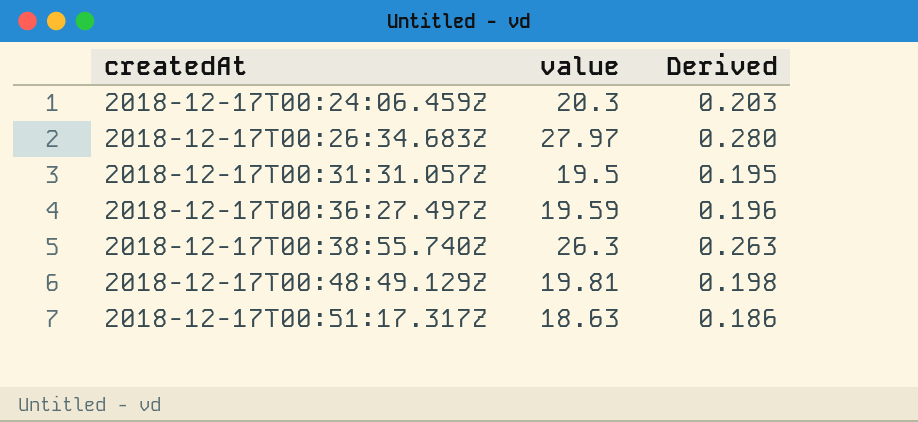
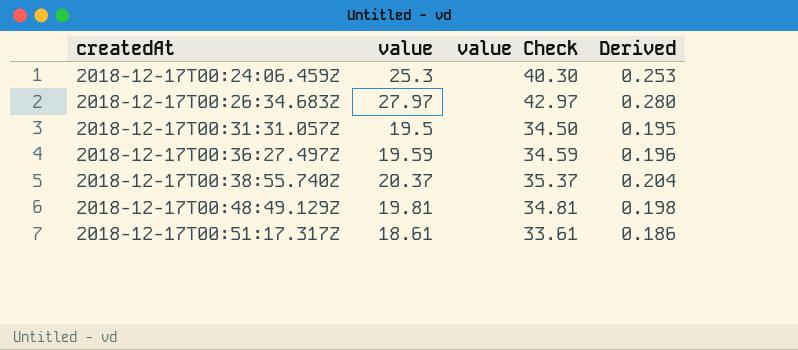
column value Check | formula: none -> [value] + 15
2018-12-17T00:24:06.459Z | value: 20.3 -> 25.3
2018-12-17T00:24:06.459Z | Derived: 0.203 -> 0.253
2018-12-17T00:38:55.740Z | value: 26.3 -> 20.37
2018-12-17T00:38:55.740Z | Derived: 0.263 -> 0.204
2018-12-17T00:51:17.317Z | value: 18.63 -> 18.61

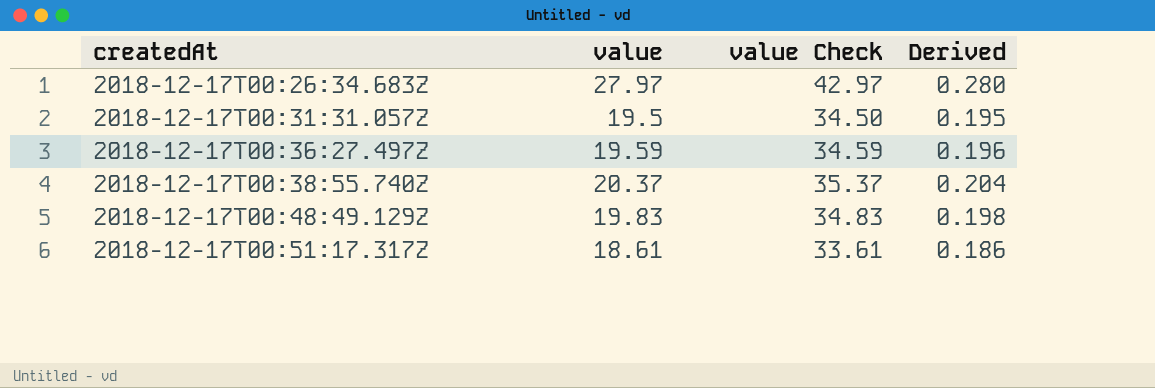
row 2018-12-17T00:24:06.459Z: 25.3 | 40.30 | 0.253 -> none
2018-12-17T00:48:49.129Z | value: 19.81 -> 19.83
2018-12-17T00:48:49.129Z | value Check: 34.81 -> 34.83

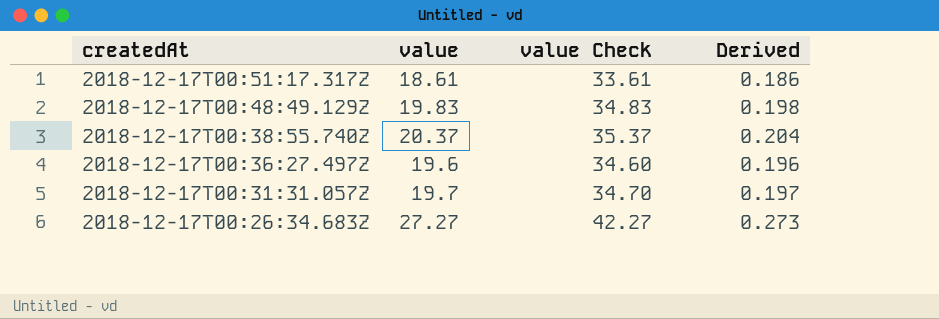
row order: createdAt ascending -> createdAt descending
2018-12-17T00:36:27.497Z | value: 19.59 -> 19.6
2018-12-17T00:36:27.497Z | value Check: 34.59 -> 34.60
2018-12-17T00:31:31.057Z | value: 19.5 -> 19.7
2018-12-17T00:31:31.057Z | value Check: 34.50 -> 34.70
2018-12-17T00:31:31.057Z | Derived: 0.195 -> 0.197
2018-12-17T00:26:34.683Z | value: 27.97 -> 27.27
2018-12-17T00:26:34.683Z | value Check: 42.97 -> 42.27
2018-12-17T00:26:34.683Z | Derived: 0.280 -> 0.273

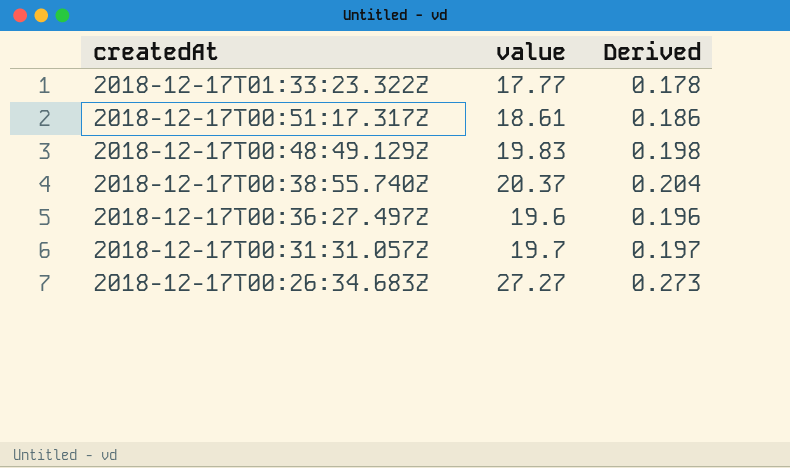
column value Check | formula: [value] + 15 -> none
row 2018-12-17T01:33:23.322Z: none -> 17.77 | 0.178

